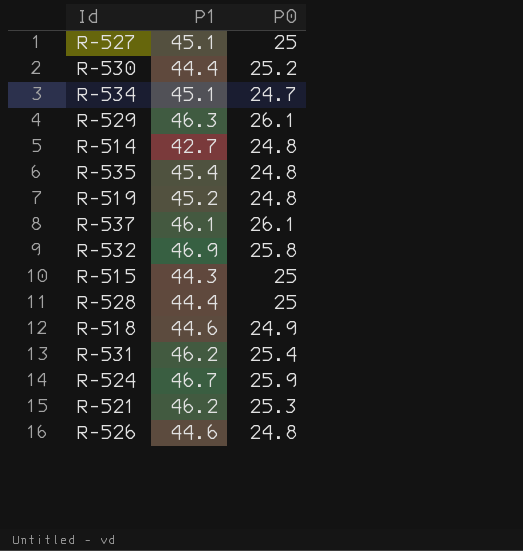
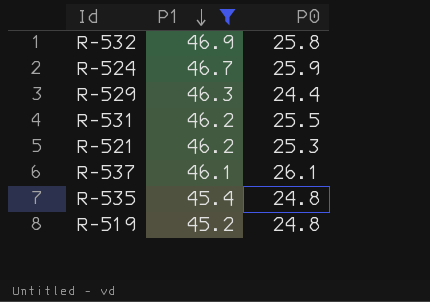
filter: none -> P1 >= 45.2
row order: none -> P1 descending
R-529 | P0: 26.1 -> 24.4
R-531 | P0: 25.4 -> 25.5

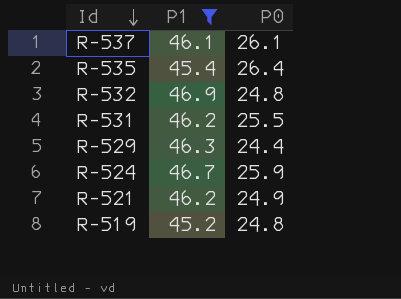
row order: P1 descending -> Id descending
R-535 | P0: 24.8 -> 26.4
R-532 | P0: 25.8 -> 24.8
R-521 | P0: 25.3 -> 24.9

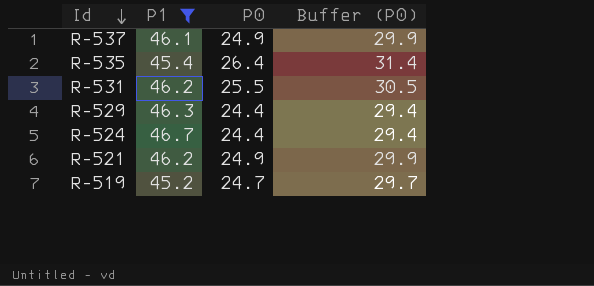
column Buffer (P0) | formula: none -> [P0] + 5
row R-532: 46.9 | 24.8 -> none
R-537 | P0: 26.1 -> 24.9
R-524 | P0: 25.9 -> 24.4
R-519 | P0: 24.8 -> 24.7

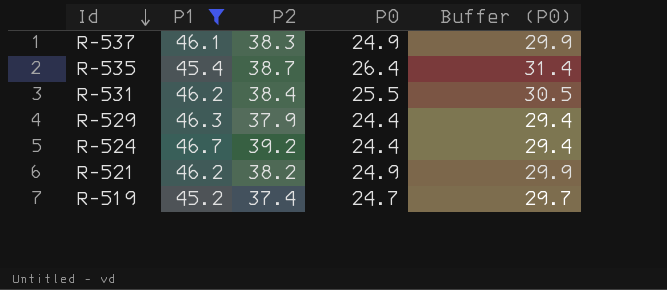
column P2 | position: none -> 3

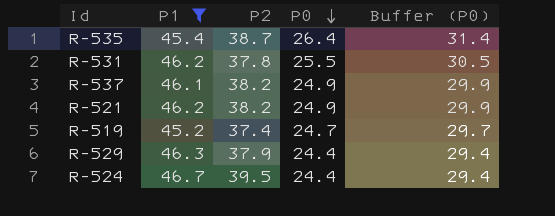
row order: Id descending -> P0 descending
R-531 | P2: 38.4 -> 37.8
R-537 | P2: 38.3 -> 38.2
R-524 | P2: 39.2 -> 39.5

